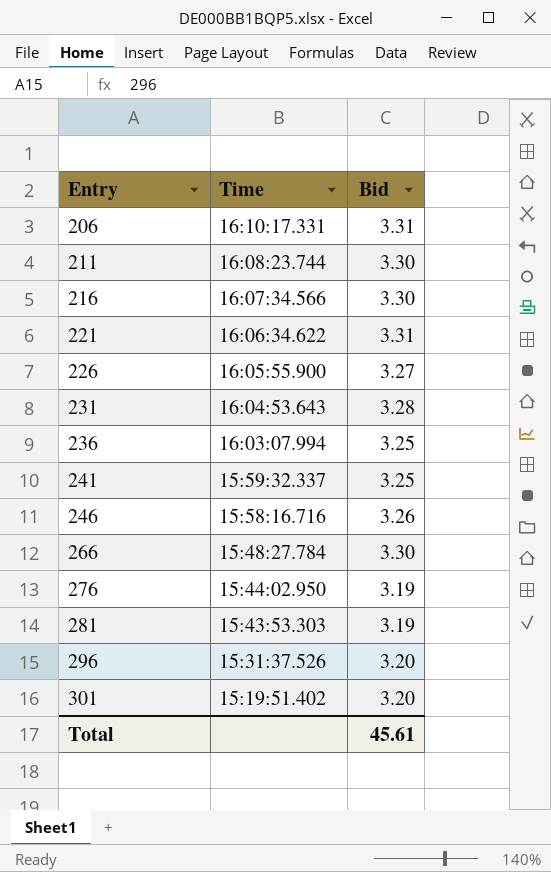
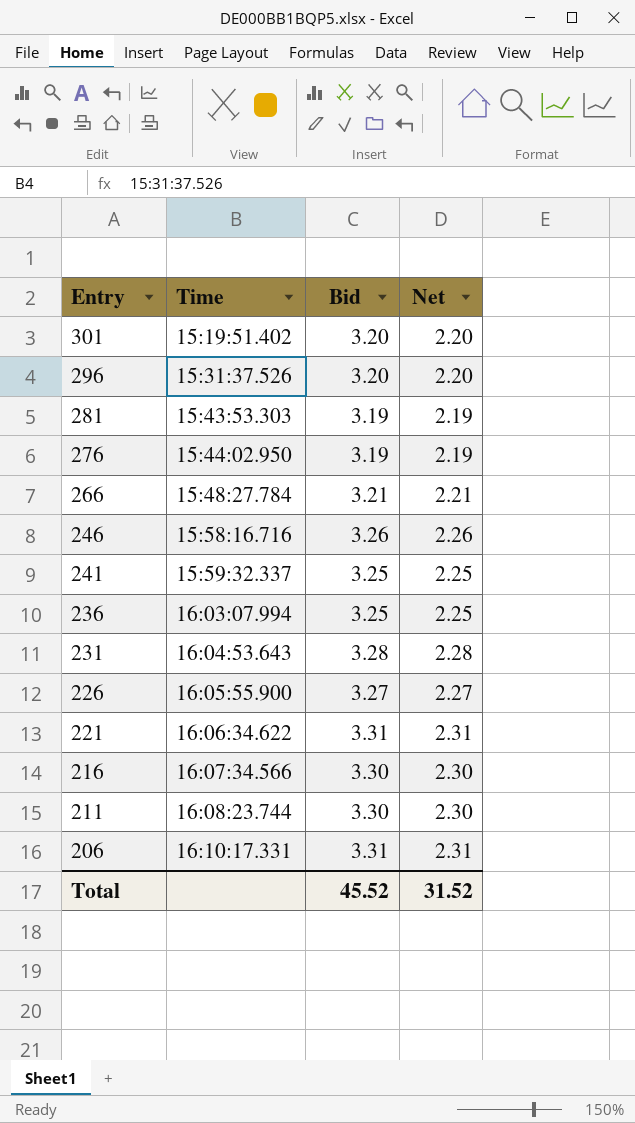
row order: Entry ascending -> Entry descending
column Net | formula: none -> [Bid] - 1
266 | Bid: 3.30 -> 3.21
Total | Bid: 45.61 -> 45.52

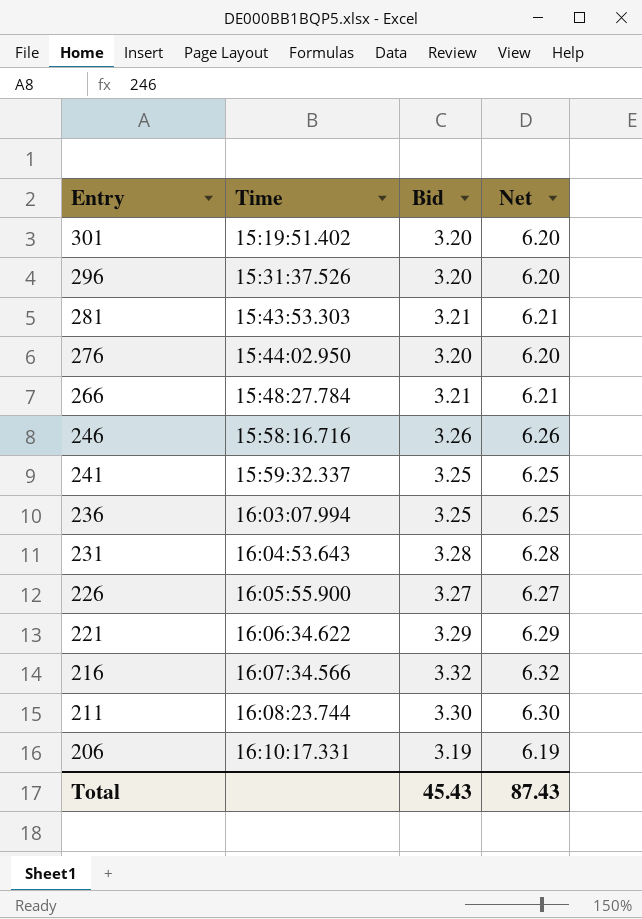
column Net | formula: [Bid] - 1 -> [Bid] + 3
281 | Bid: 3.19 -> 3.21
276 | Bid: 3.19 -> 3.20
221 | Bid: 3.31 -> 3.29
216 | Bid: 3.30 -> 3.32
206 | Bid: 3.31 -> 3.19
Total | Bid: 45.52 -> 45.43
Total | Net: 31.52 -> 87.43

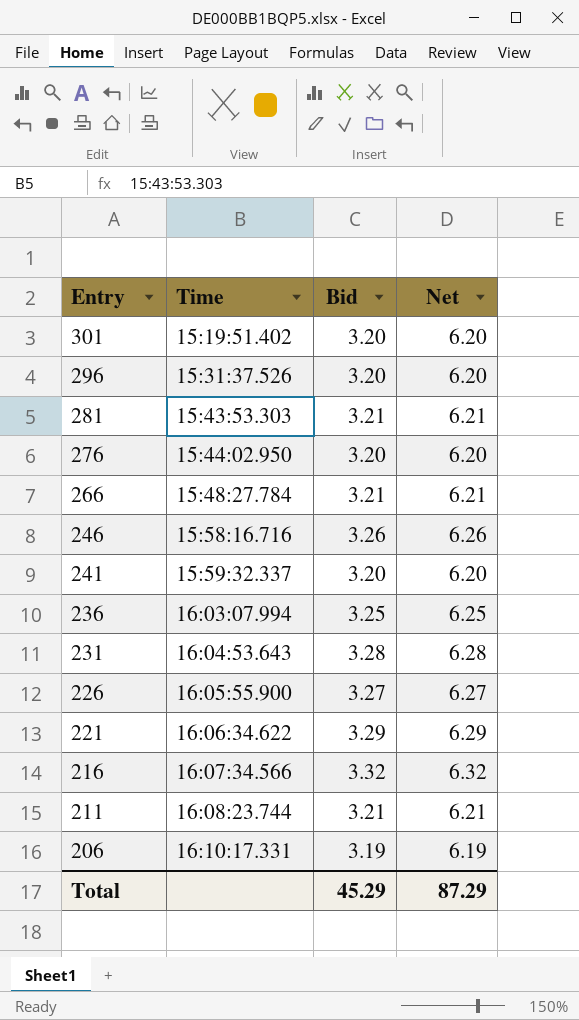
241 | Bid: 3.25 -> 3.20
241 | Net: 6.25 -> 6.20
211 | Bid: 3.30 -> 3.21
211 | Net: 6.30 -> 6.21
Total | Bid: 45.43 -> 45.29
Total | Net: 87.43 -> 87.29

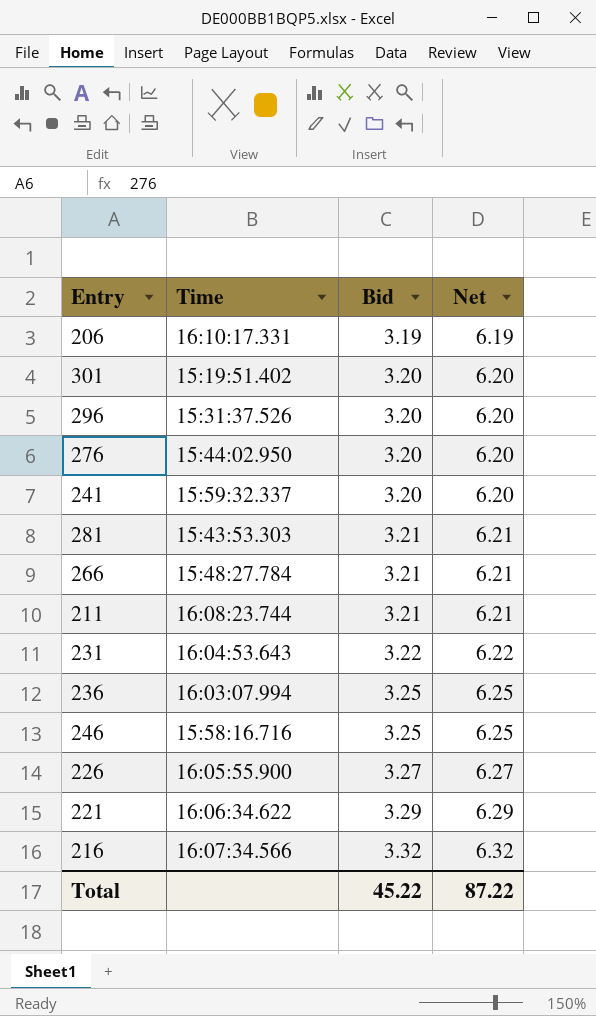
row order: Entry descending -> Bid ascending
231 | Bid: 3.28 -> 3.22
231 | Net: 6.28 -> 6.22
246 | Bid: 3.26 -> 3.25
246 | Net: 6.26 -> 6.25
Total | Bid: 45.29 -> 45.22
Total | Net: 87.29 -> 87.22

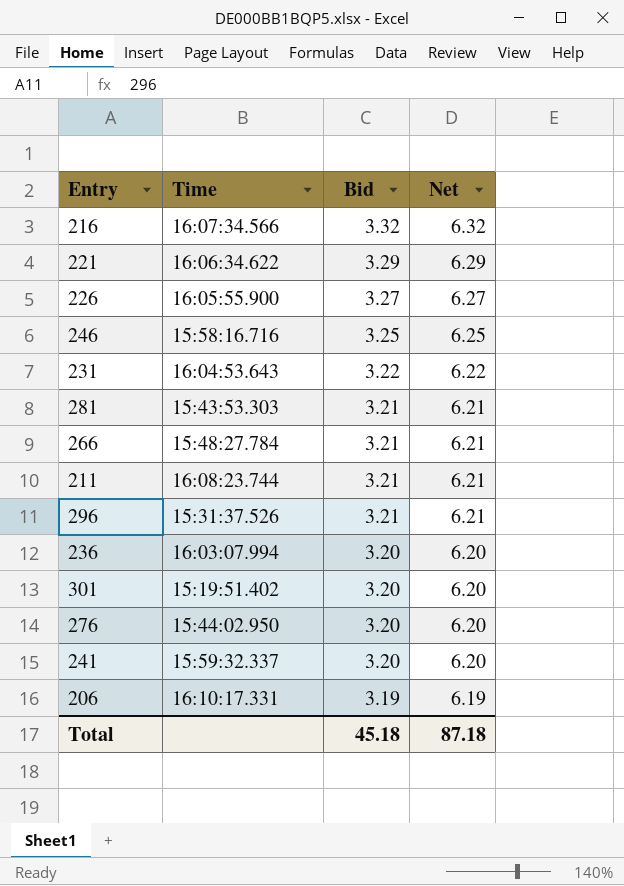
row order: Bid ascending -> Bid descending
296 | Bid: 3.20 -> 3.21
296 | Net: 6.20 -> 6.21
236 | Bid: 3.25 -> 3.20
236 | Net: 6.25 -> 6.20
Total | Bid: 45.22 -> 45.18
Total | Net: 87.22 -> 87.18

